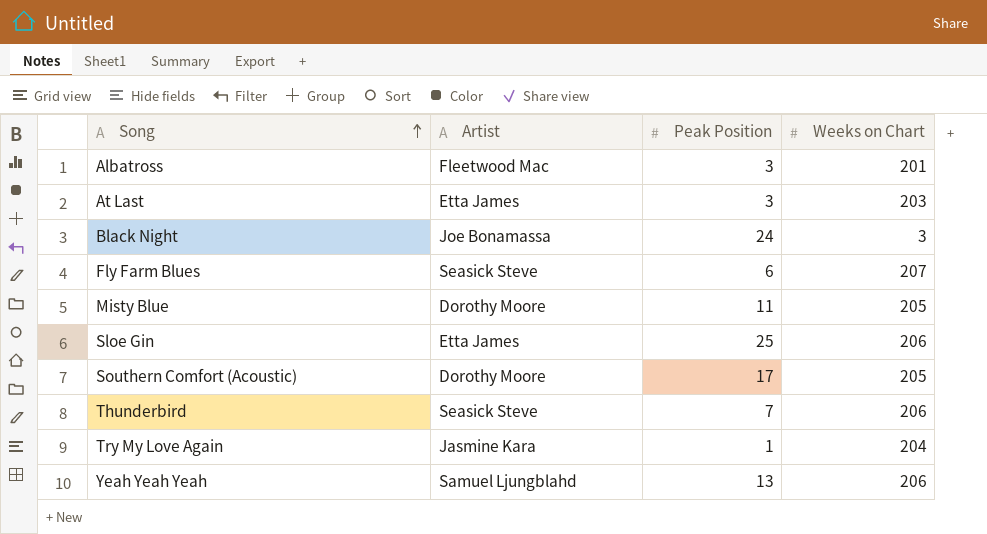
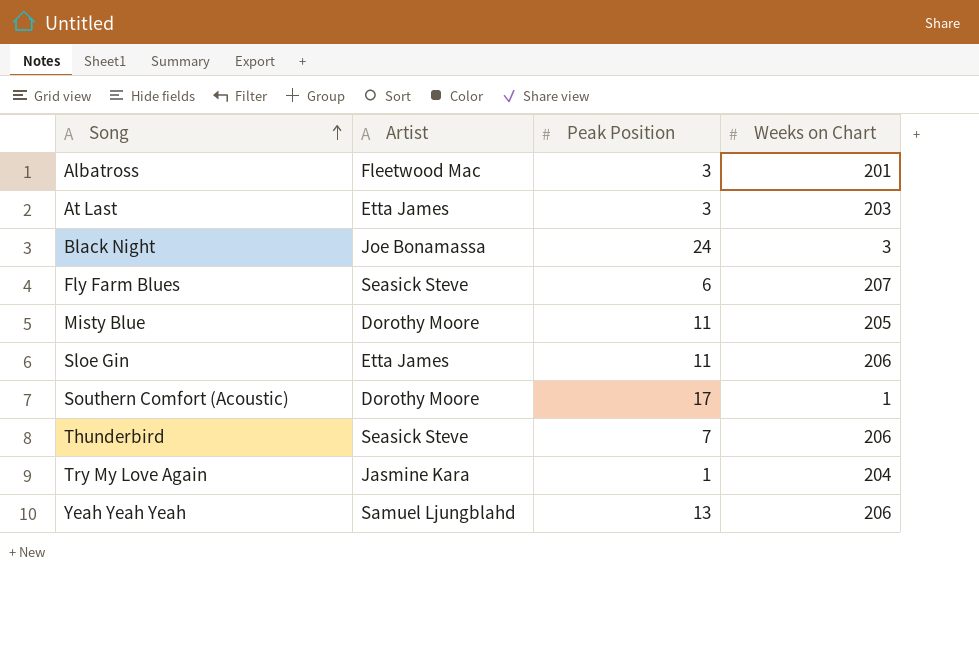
Sloe Gin | Peak Position: 25 -> 11
Southern Comfort (Acoustic) | Weeks on Chart: 205 -> 1

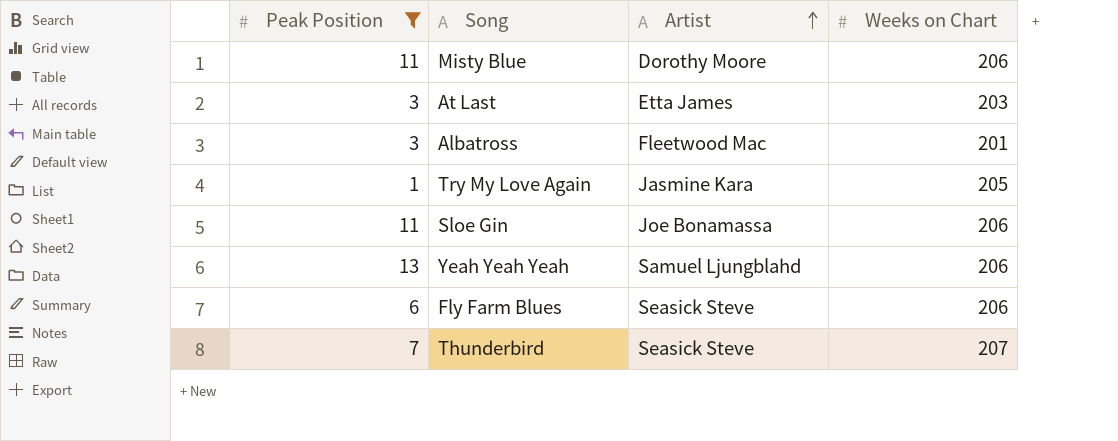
filter: none -> Peak Position <= 13
row order: Song ascending -> Artist ascending
column Peak Position | position: 3 -> 1
Misty Blue | Weeks on Chart: 205 -> 206
Try My Love Again | Weeks on Chart: 204 -> 205
Sloe Gin | Artist: Etta James -> Joe Bonamassa
Fly Farm Blues | Weeks on Chart: 207 -> 206
Thunderbird | Weeks on Chart: 206 -> 207

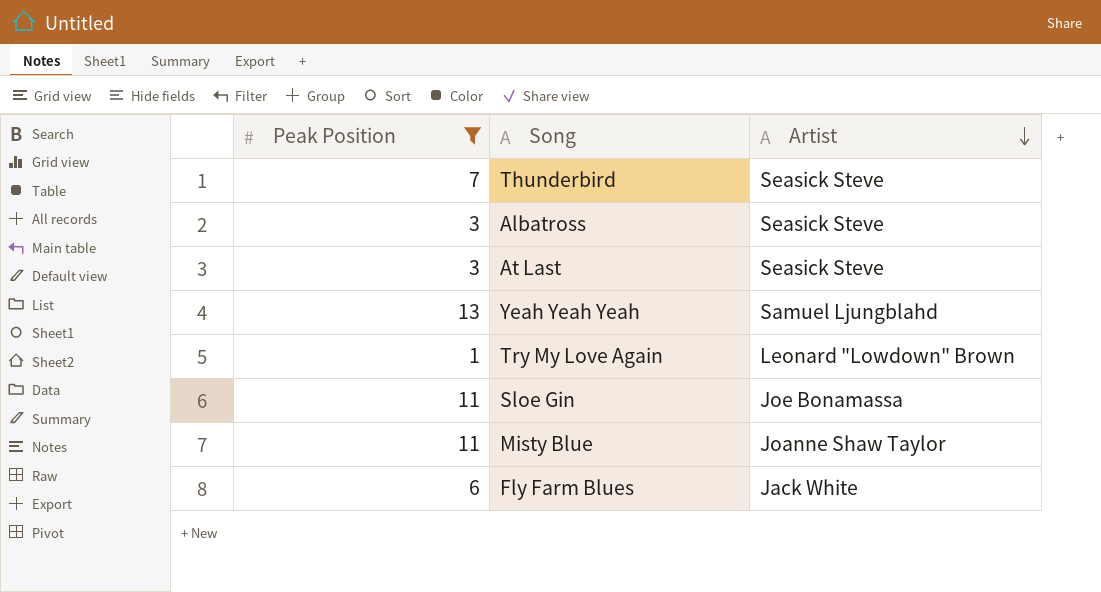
row order: Artist ascending -> Artist descending
column Weeks on Chart | position: 4 -> none
Albatross | Artist: Fleetwood Mac -> Seasick Steve
At Last | Artist: Etta James -> Seasick Steve
Try My Love Again | Artist: Jasmine Kara -> Leonard "Lowdown" Brown
Misty Blue | Artist: Dorothy Moore -> Joanne Shaw Taylor
Fly Farm Blues | Artist: Seasick Steve -> Jack White

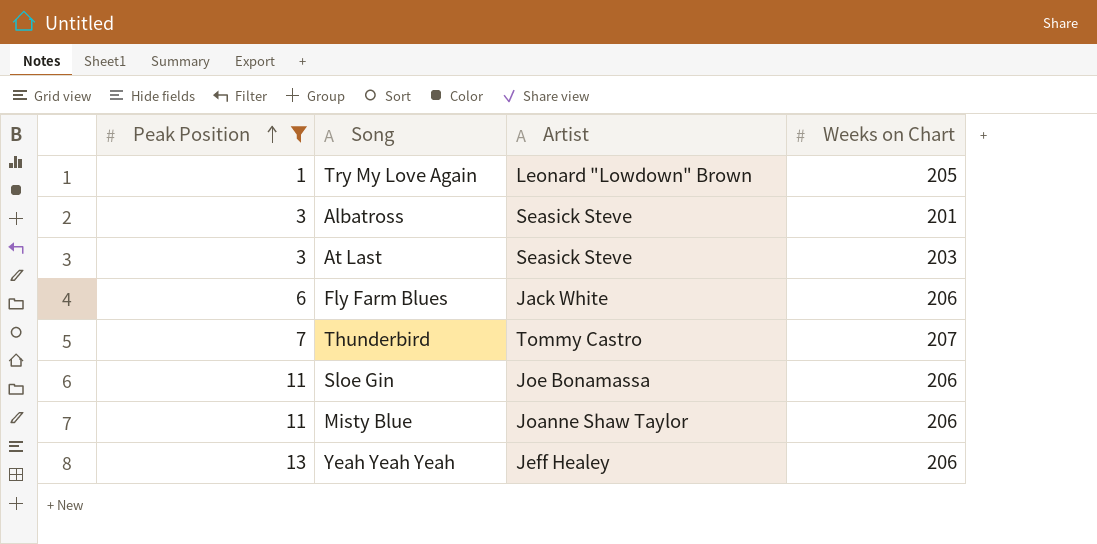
row order: Artist descending -> Peak Position ascending
column Weeks on Chart | position: none -> 4
Thunderbird | Artist: Seasick Steve -> Tommy Castro
Yeah Yeah Yeah | Artist: Samuel Ljungblahd -> Jeff Healey

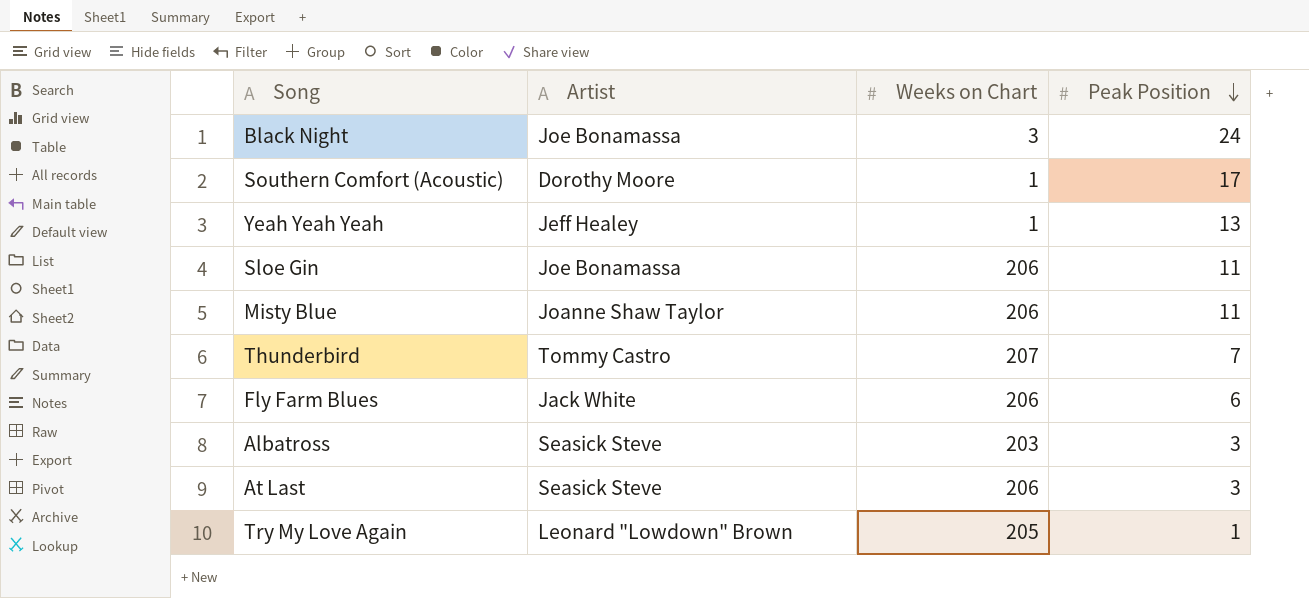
filter: Peak Position <= 13 -> none
row order: Peak Position ascending -> Peak Position descending
column Peak Position | position: 1 -> 4
Yeah Yeah Yeah | Weeks on Chart: 206 -> 1
Albatross | Weeks on Chart: 201 -> 203
At Last | Weeks on Chart: 203 -> 206

